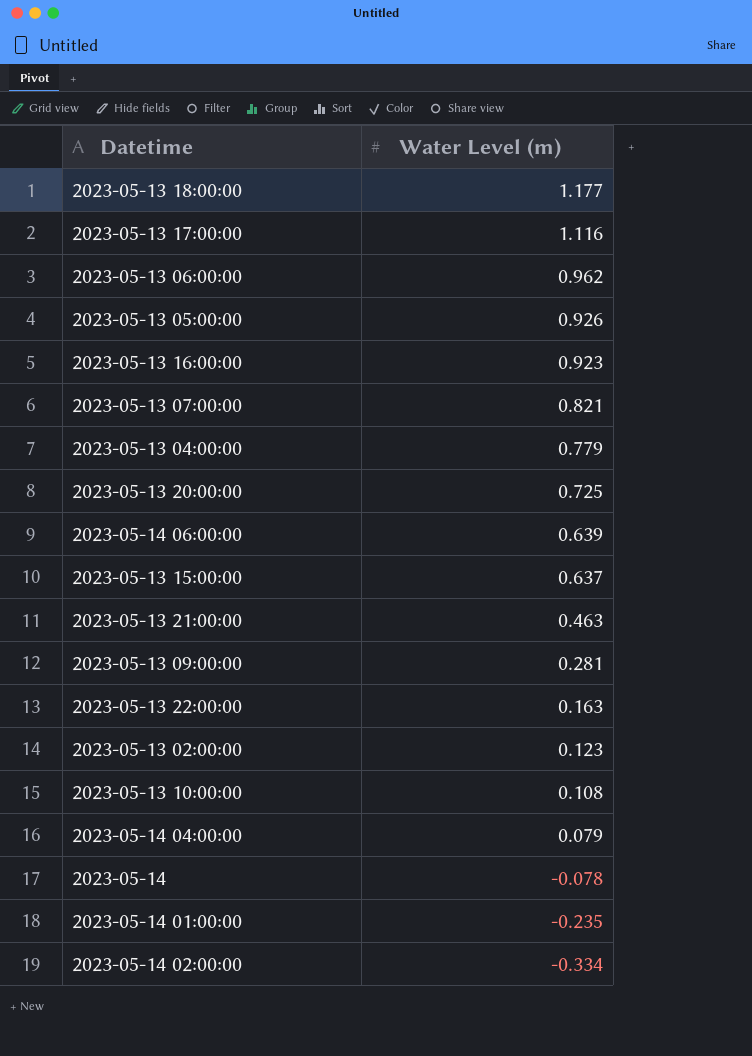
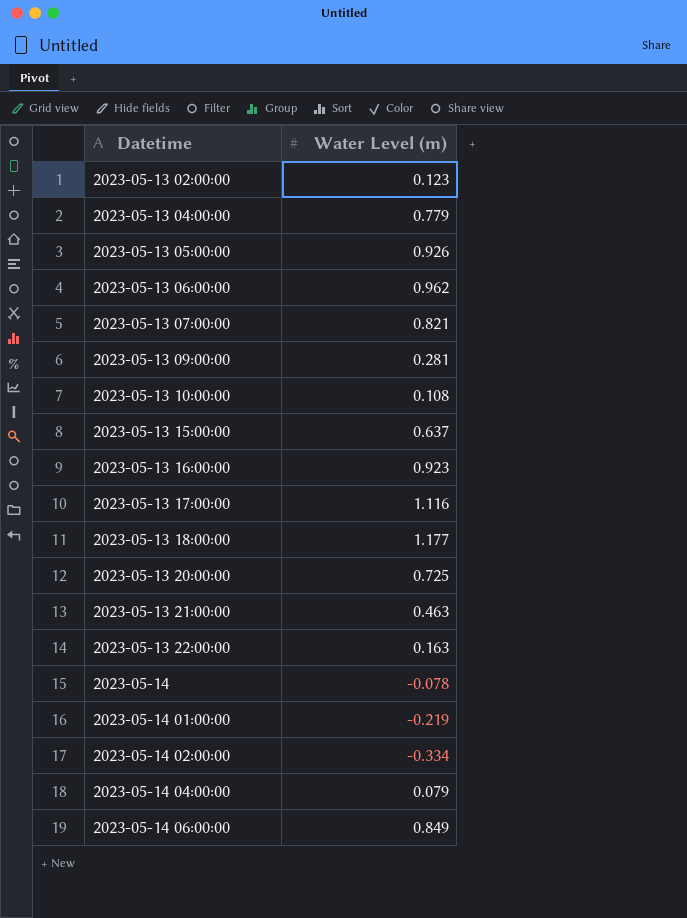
row order: Water Level (m) descending -> Datetime ascending
2023-05-14 01:00:00 | Water Level (m): -0.235 -> -0.219
2023-05-14 06:00:00 | Water Level (m): 0.639 -> 0.849

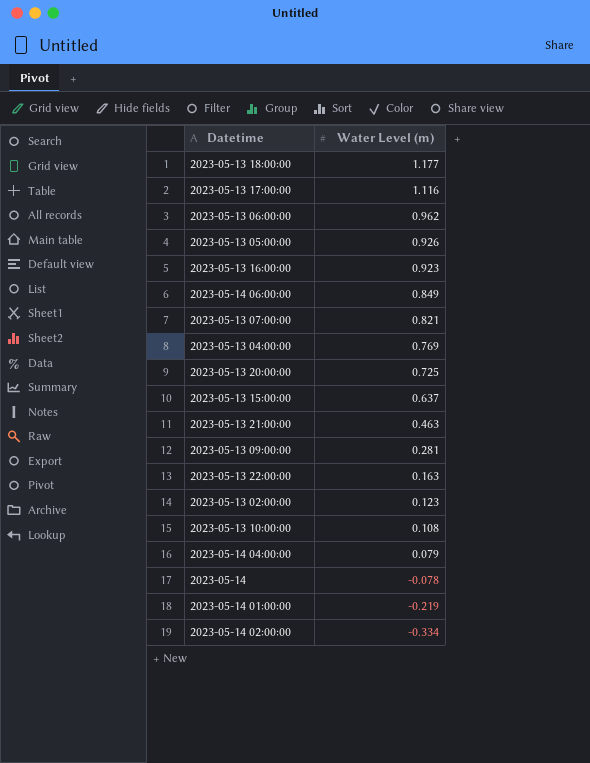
row order: Datetime ascending -> Water Level (m) descending
2023-05-13 04:00:00 | Water Level (m): 0.779 -> 0.769

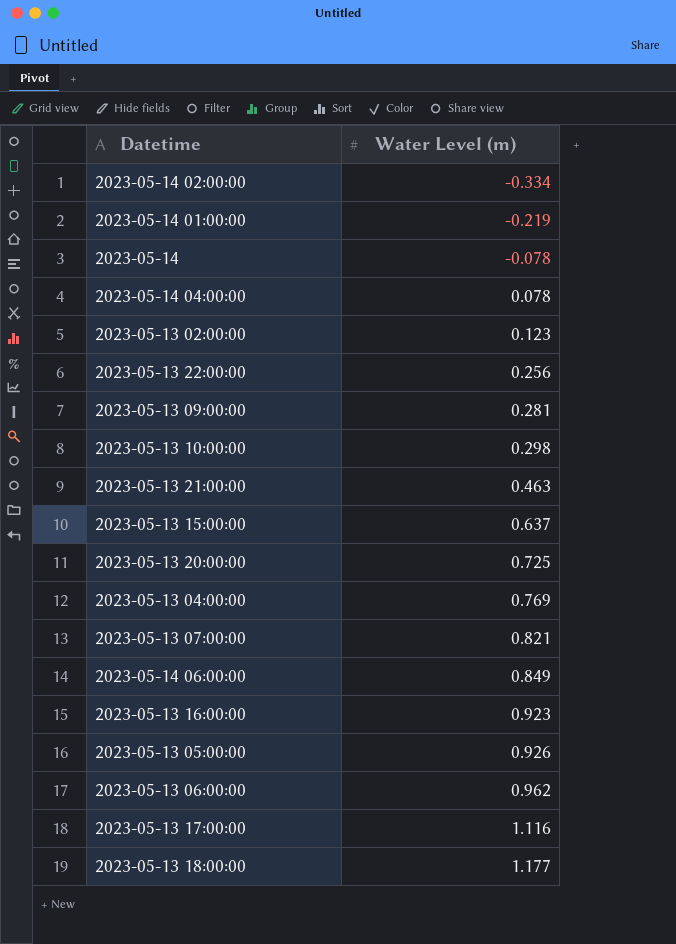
row order: Water Level (m) descending -> Water Level (m) ascending
2023-05-14 04:00:00 | Water Level (m): 0.079 -> 0.078
2023-05-13 22:00:00 | Water Level (m): 0.163 -> 0.256
2023-05-13 10:00:00 | Water Level (m): 0.108 -> 0.298

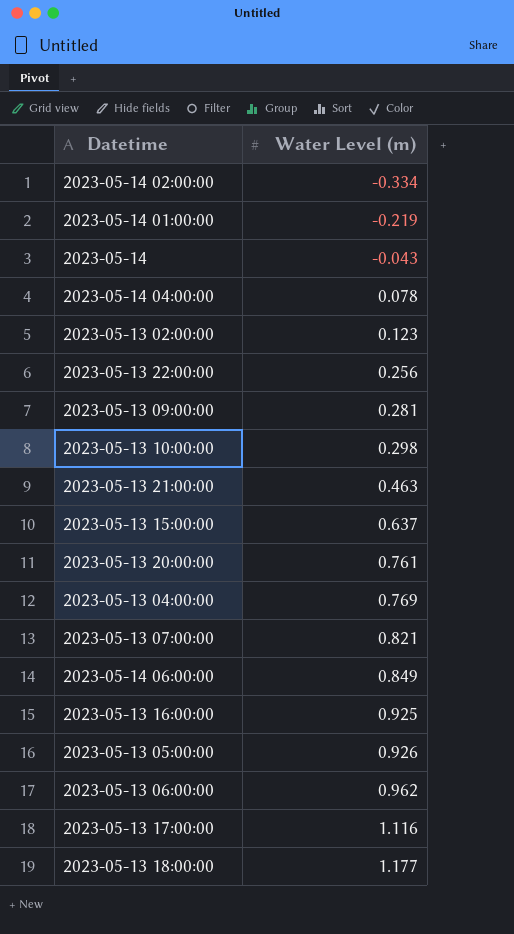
2023-05-14 | Water Level (m): -0.078 -> -0.043
2023-05-13 20:00:00 | Water Level (m): 0.725 -> 0.761
2023-05-13 16:00:00 | Water Level (m): 0.923 -> 0.925

